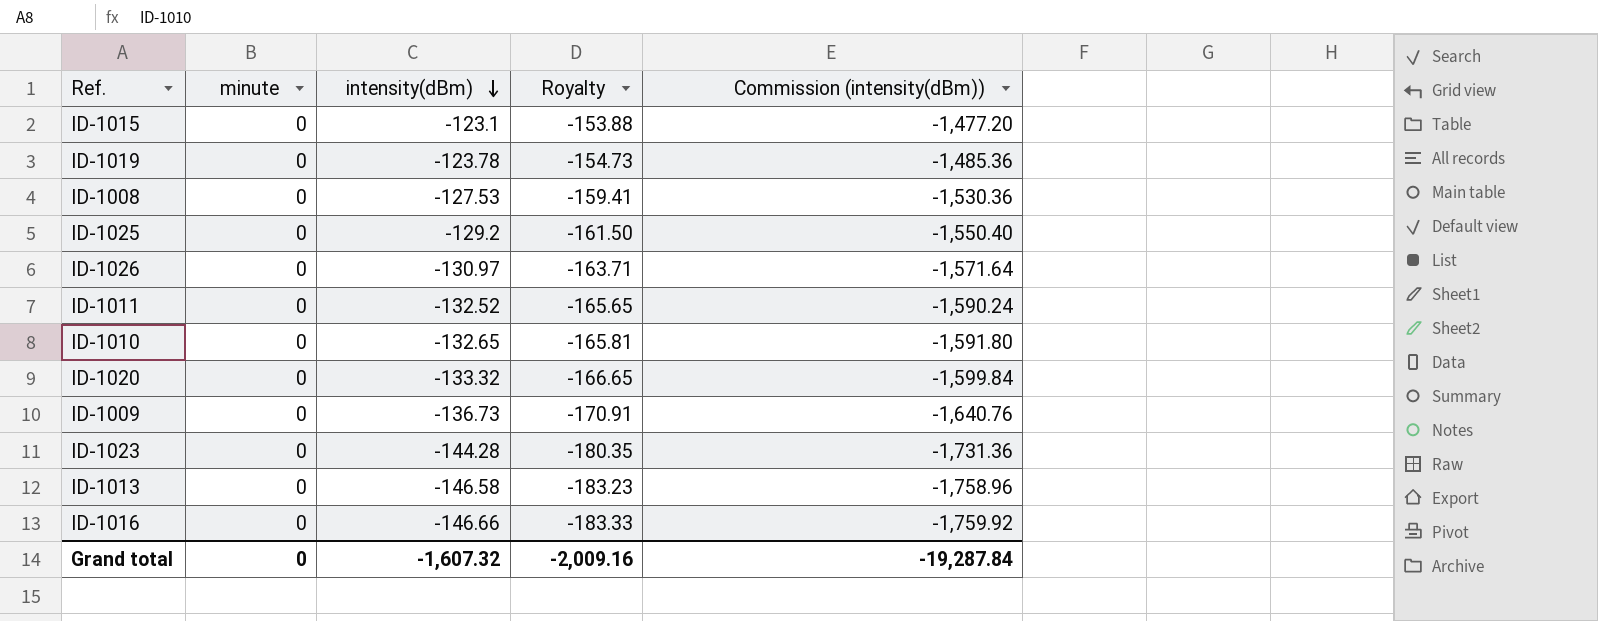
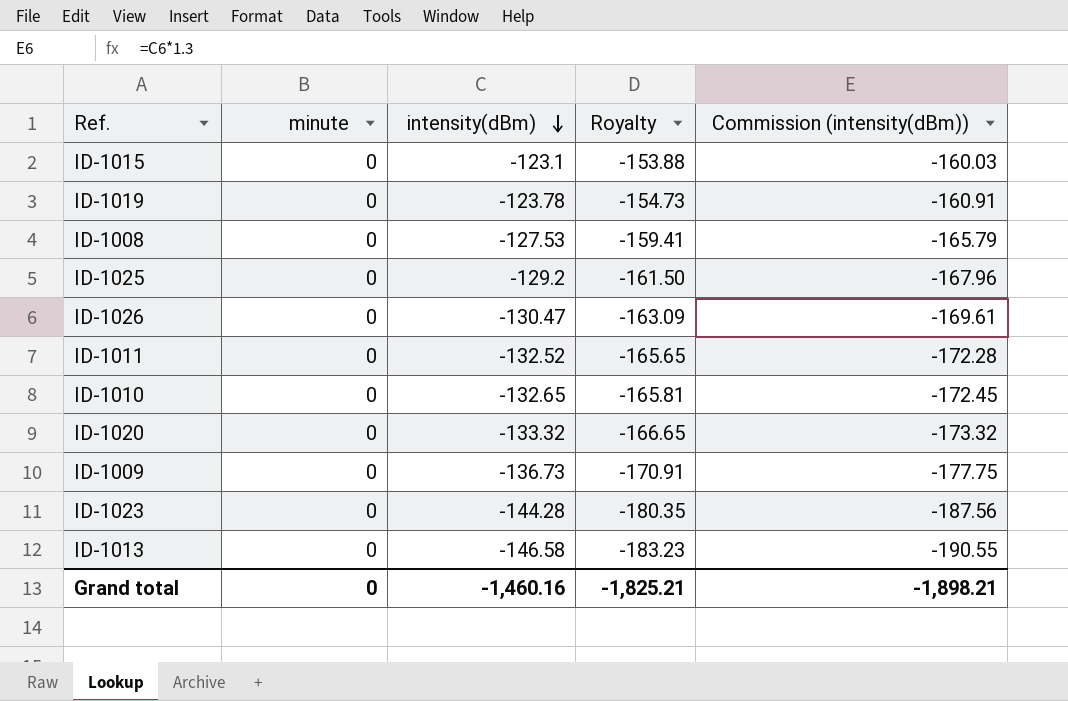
column Commission (intensity(dBm)) | formula: [intensity(dBm)] * 12 -> [intensity(dBm)] * 1.3
row ID-1016: 0 | -146.66 | -183.33 | -1,759.92 -> none
ID-1026 | intensity(dBm): -130.97 -> -130.47
ID-1026 | Royalty: -163.71 -> -163.09
Grand total | intensity(dBm): -1,607.32 -> -1,460.16
Grand total | Royalty: -2,009.16 -> -1,825.21
Grand total | Commission (intensity(dBm)): -19,287.84 -> -1,898.21

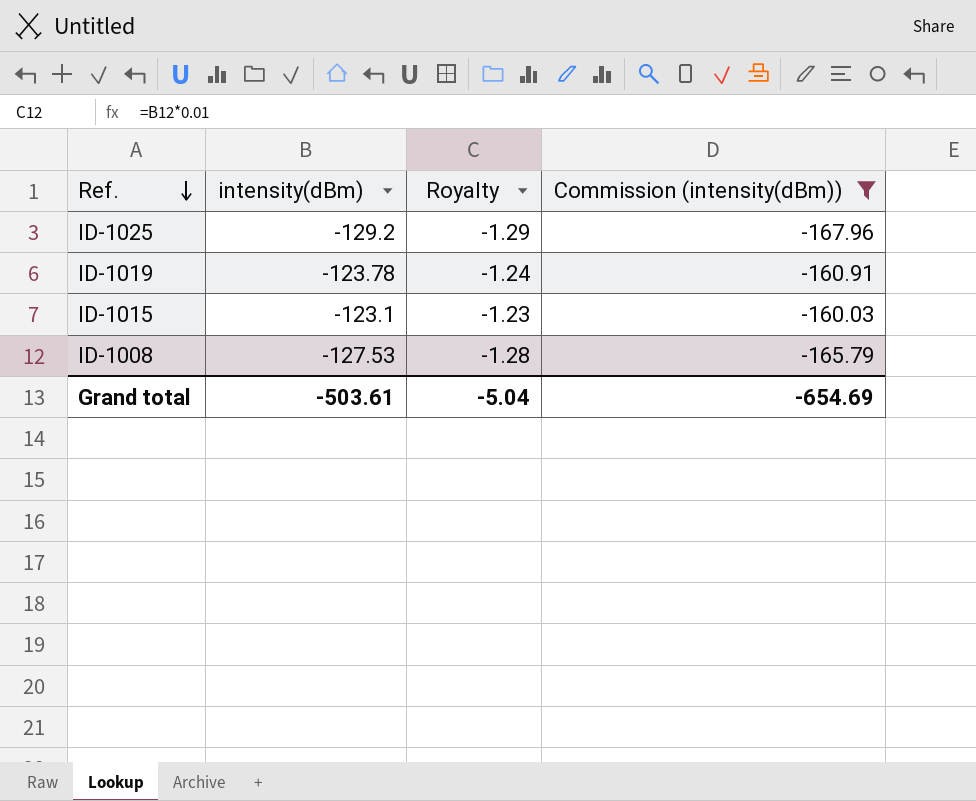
filter: none -> Commission (intensity(dBm)) >= -167.96
row order: intensity(dBm) descending -> Ref. descending
column minute | position: 2 -> none
column Royalty | formula: [intensity(dBm)] * 1.25 -> [intensity(dBm)] * 0.01
Grand total | intensity(dBm): -1,460.16 -> -503.61
Grand total | Royalty: -1,825.21 -> -5.04
Grand total | Commission (intensity(dBm)): -1,898.21 -> -654.69

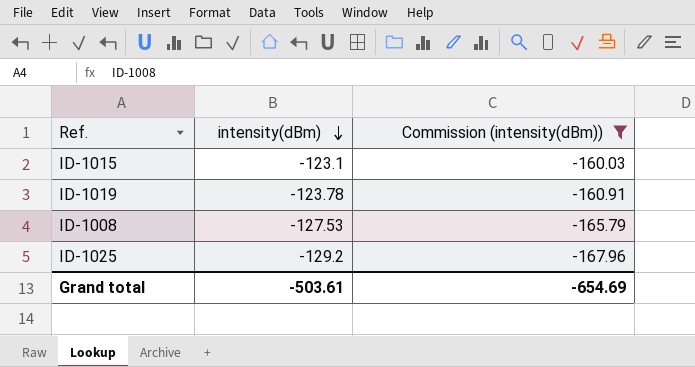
row order: Ref. descending -> intensity(dBm) descending
column Royalty | formula: [intensity(dBm)] * 0.01 -> none

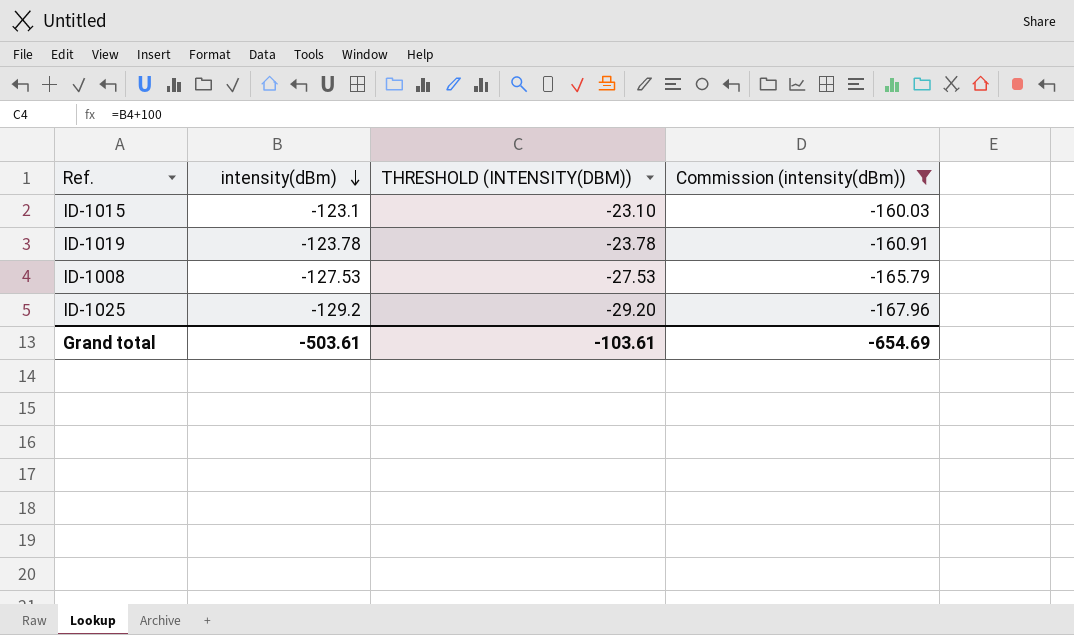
column THRESHOLD (INTENSITY(DBM)) | formula: none -> [intensity(dBm)] + 100

